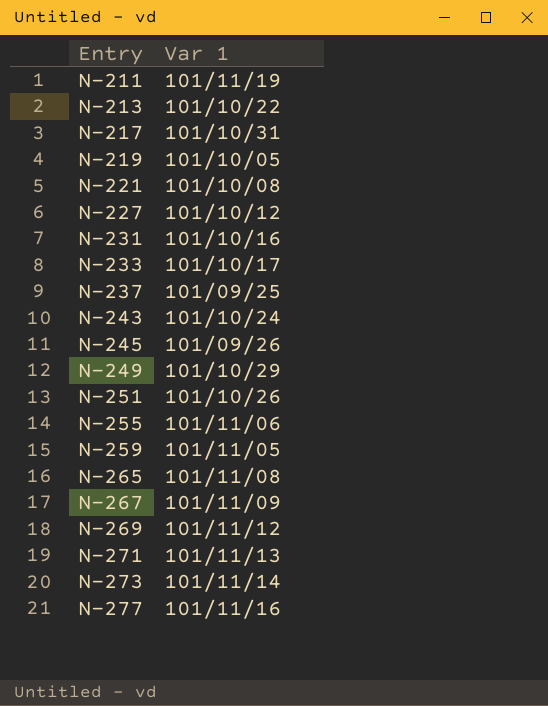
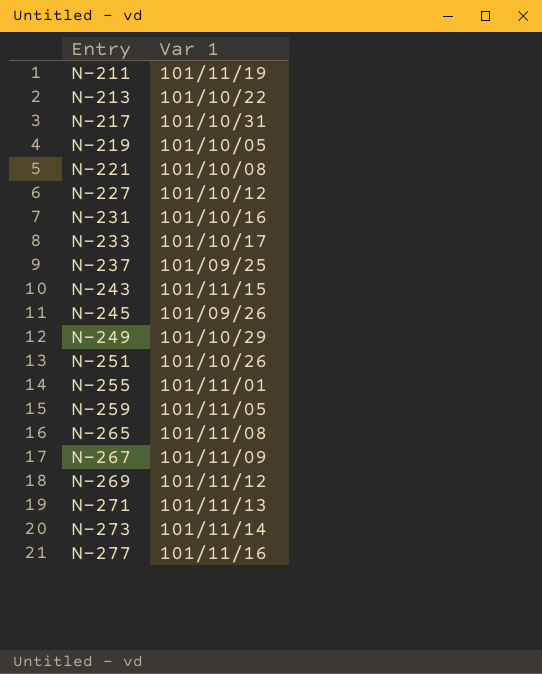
N-243 | Var 1: 101/10/24 -> 101/11/15
N-255 | Var 1: 101/11/06 -> 101/11/01

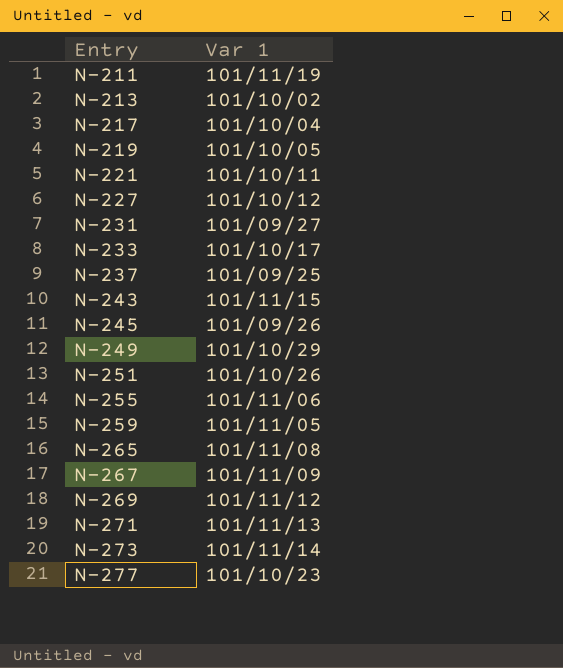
N-213 | Var 1: 101/10/22 -> 101/10/02
N-217 | Var 1: 101/10/31 -> 101/10/04
N-221 | Var 1: 101/10/08 -> 101/10/11
N-231 | Var 1: 101/10/16 -> 101/09/27
N-255 | Var 1: 101/11/01 -> 101/11/06
N-277 | Var 1: 101/11/16 -> 101/10/23

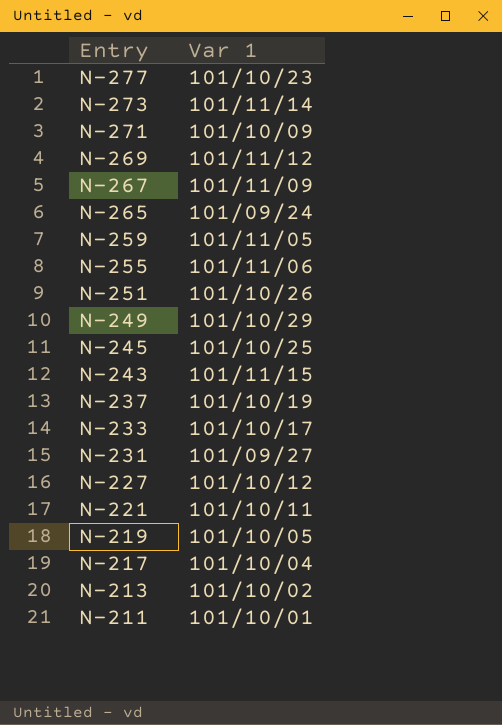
row order: Entry ascending -> Entry descending
N-271 | Var 1: 101/11/13 -> 101/10/09
N-265 | Var 1: 101/11/08 -> 101/09/24
N-245 | Var 1: 101/09/26 -> 101/10/25
N-237 | Var 1: 101/09/25 -> 101/10/19
N-211 | Var 1: 101/11/19 -> 101/10/01

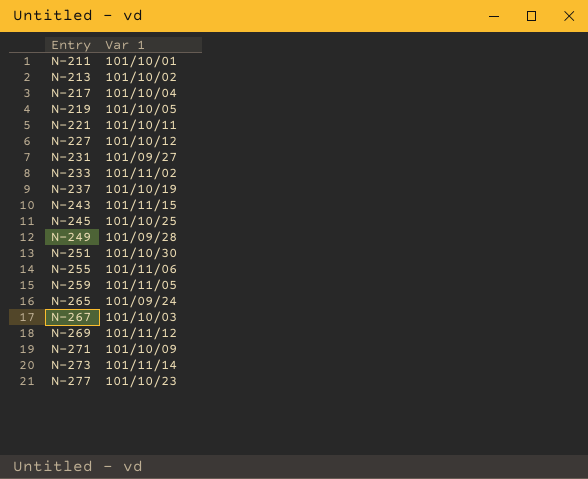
row order: Entry descending -> Entry ascending
N-233 | Var 1: 101/10/17 -> 101/11/02
N-249 | Var 1: 101/10/29 -> 101/09/28
N-251 | Var 1: 101/10/26 -> 101/10/30
N-267 | Var 1: 101/11/09 -> 101/10/03

